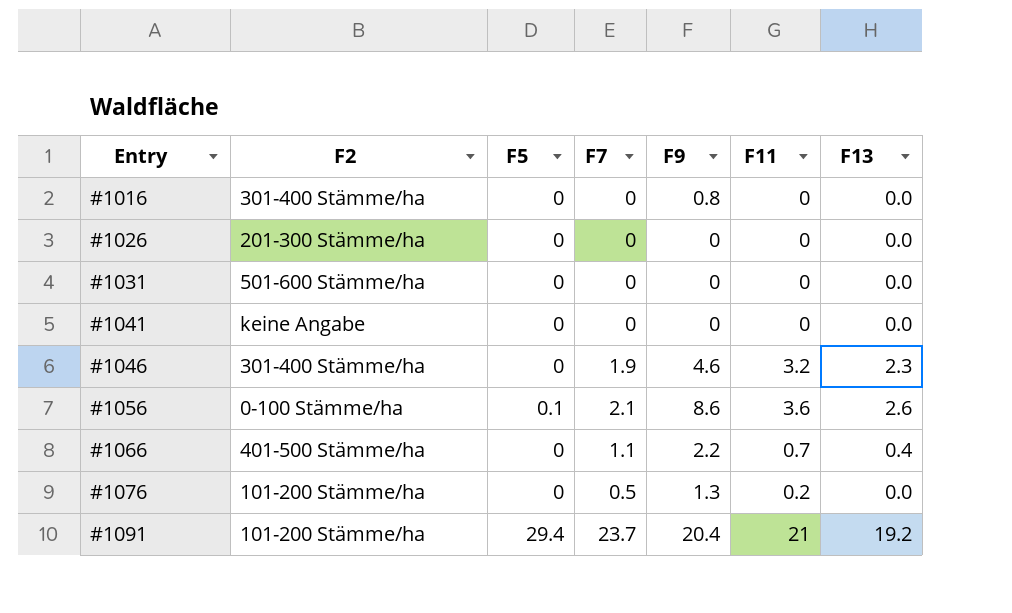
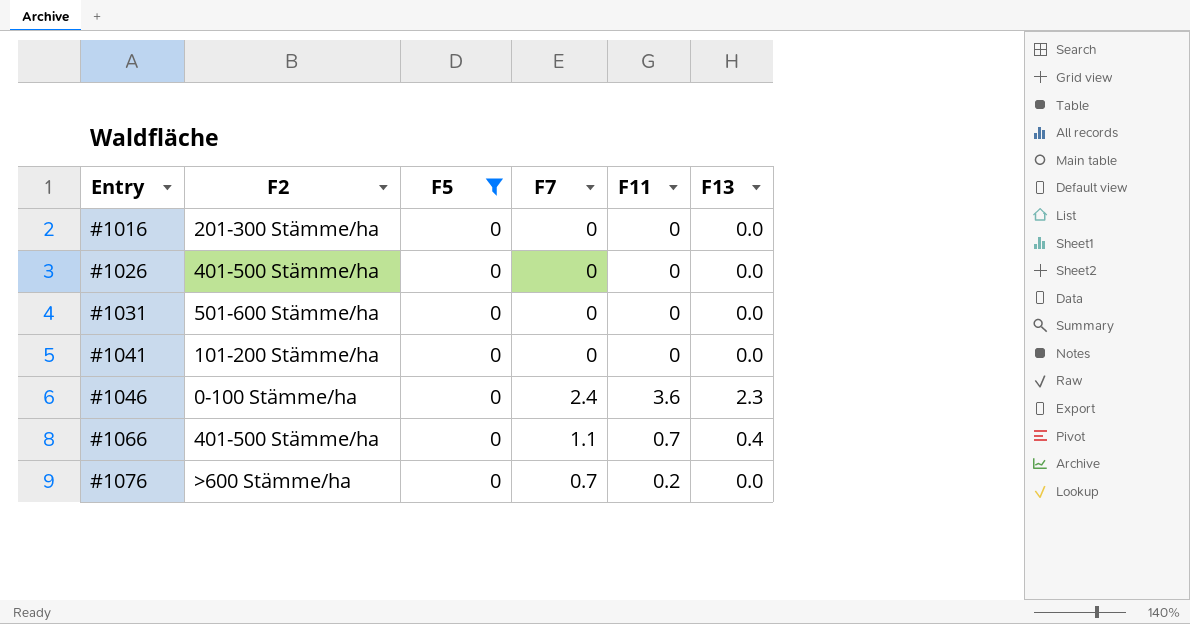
filter: none -> F5 = 0
column F9 | position: 5 -> none
#1016 | F2: 301-400 Stämme/ha -> 201-300 Stämme/ha
#1026 | F2: 201-300 Stämme/ha -> 401-500 Stämme/ha
#1041 | F2: keine Angabe -> 101-200 Stämme/ha
#1046 | F2: 301-400 Stämme/ha -> 0-100 Stämme/ha
#1046 | F7: 1.9 -> 2.4
#1046 | F11: 3.2 -> 3.6
#1076 | F2: 101-200 Stämme/ha -> >600 Stämme/ha
#1076 | F7: 0.5 -> 0.7

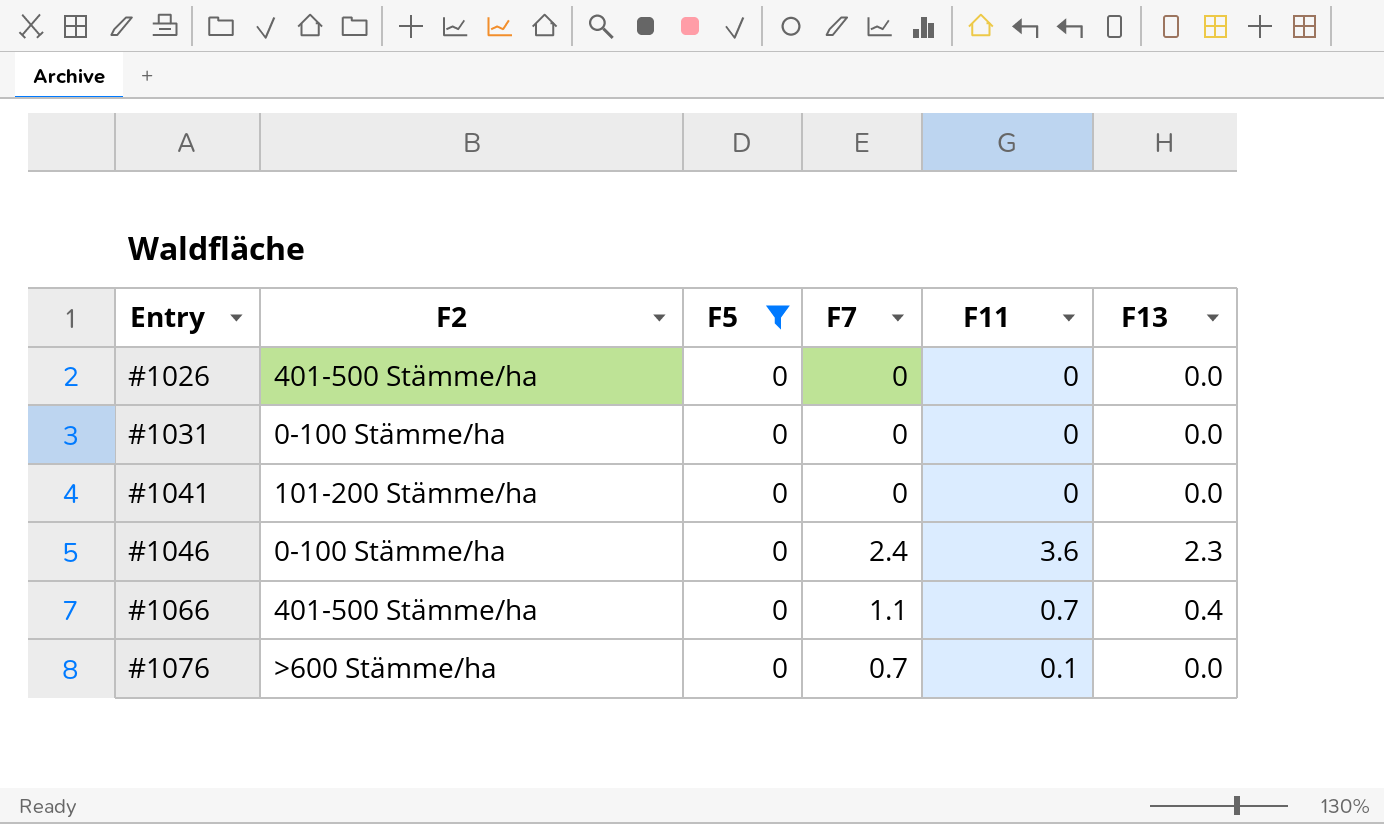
row #1016: 201-300 Stämme/ha | 0 | 0 | 0 | 0.0 -> none
#1031 | F2: 501-600 Stämme/ha -> 0-100 Stämme/ha
#1076 | F11: 0.2 -> 0.1

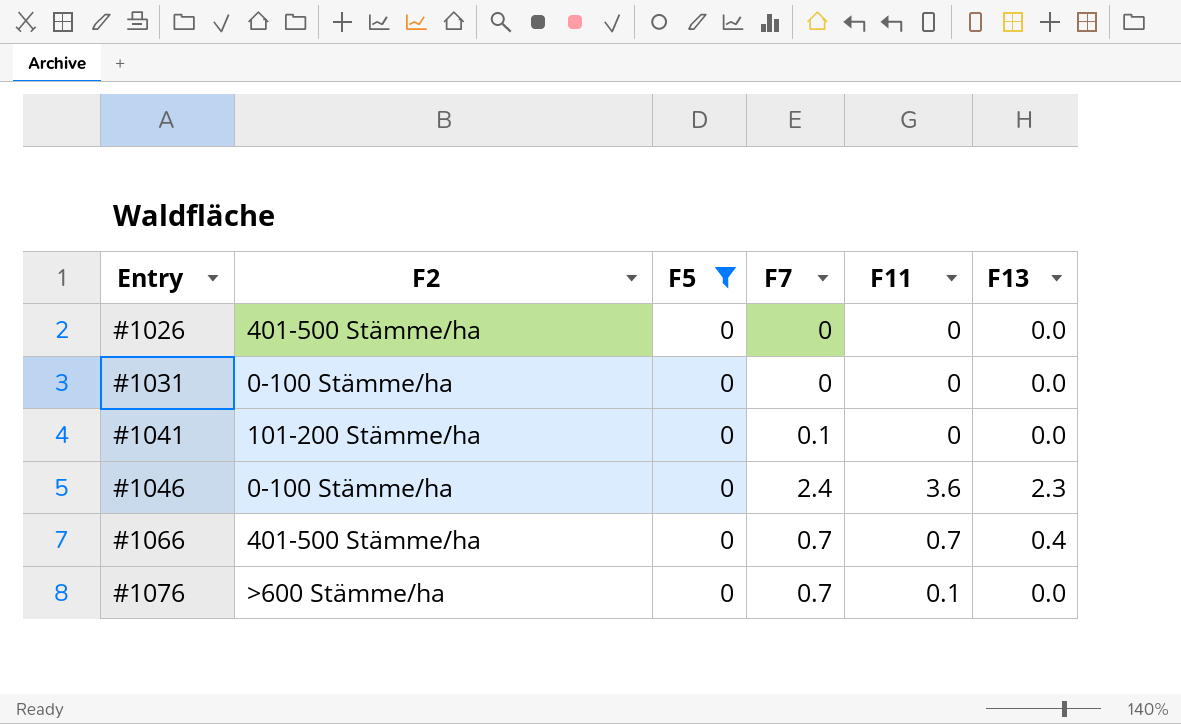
#1041 | F7: 0 -> 0.1
#1066 | F7: 1.1 -> 0.7

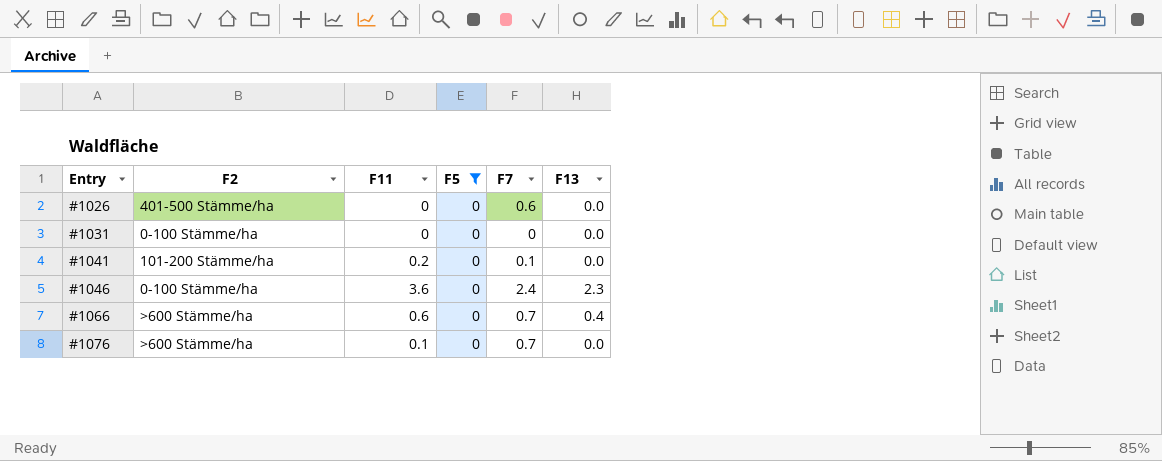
column F11 | position: 5 -> 3
#1026 | F7: 0 -> 0.6
#1041 | F11: 0 -> 0.2
#1066 | F2: 401-500 Stämme/ha -> >600 Stämme/ha
#1066 | F11: 0.7 -> 0.6

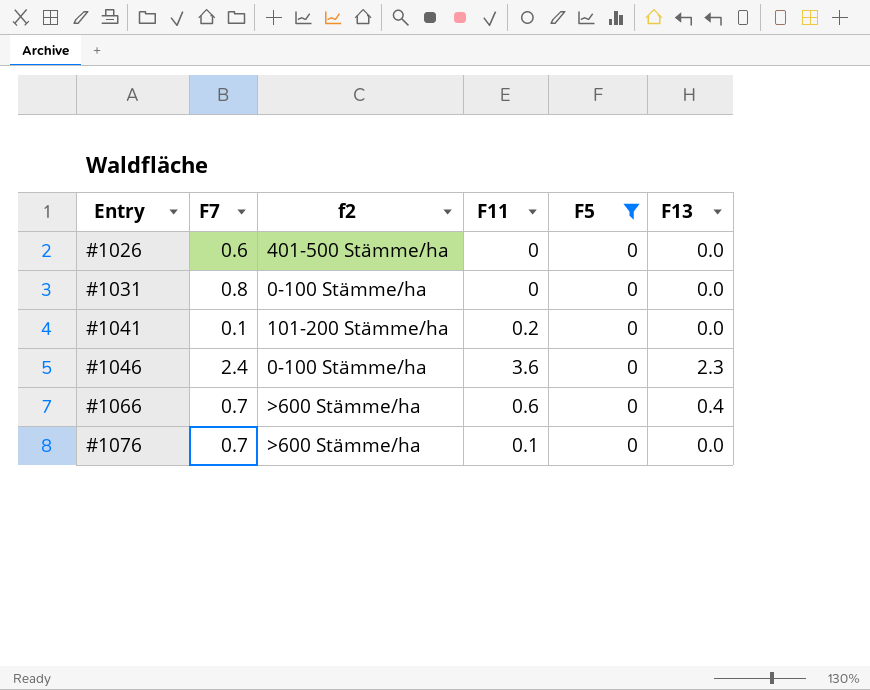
column F7 | position: 5 -> 2
column name: F2 -> f2
#1031 | F7: 0 -> 0.8

